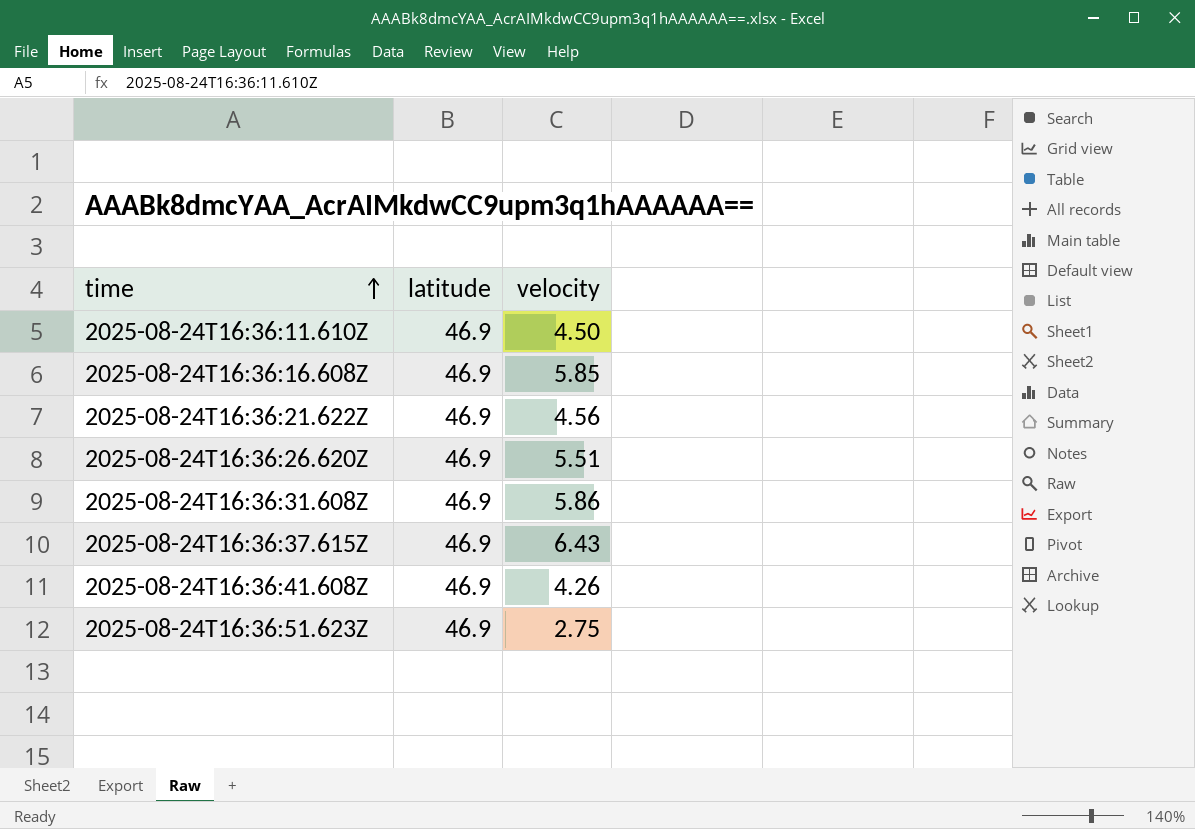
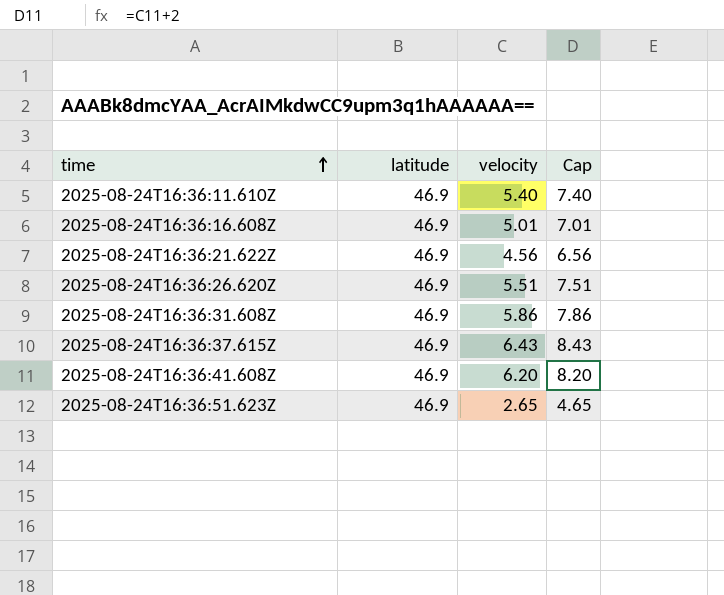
column Cap | formula: none -> [velocity] + 2
2025-08-24T16:36:11.610Z | velocity: 4.50 -> 5.40
2025-08-24T16:36:16.608Z | velocity: 5.85 -> 5.01
2025-08-24T16:36:41.608Z | velocity: 4.26 -> 6.20
2025-08-24T16:36:51.623Z | velocity: 2.75 -> 2.65

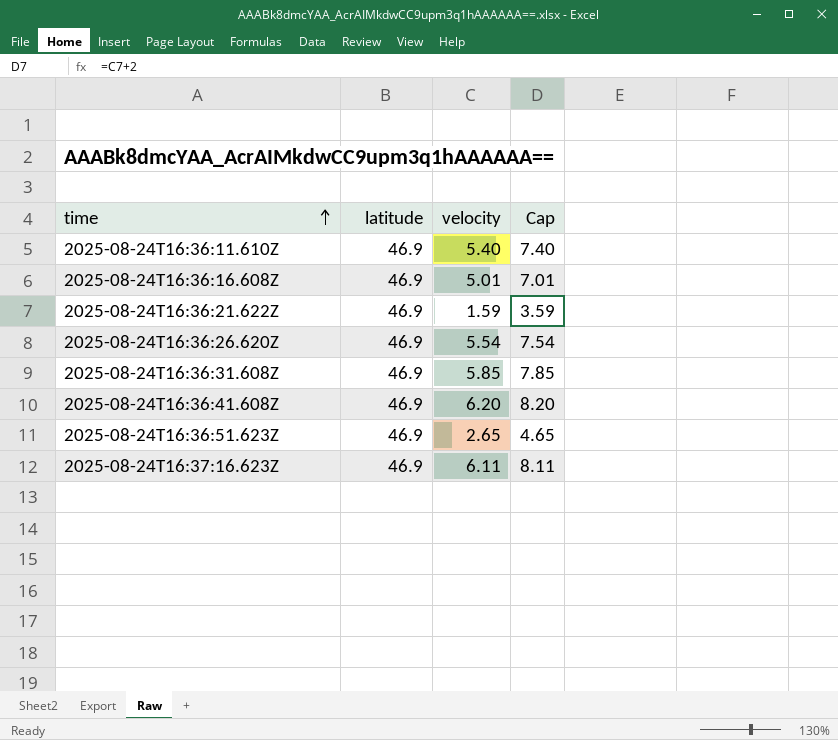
row 2025-08-24T16:36:37.615Z: 46.9 | 6.43 | 8.43 -> none
2025-08-24T16:36:21.622Z | velocity: 4.56 -> 1.59
2025-08-24T16:36:21.622Z | Cap: 6.56 -> 3.59
2025-08-24T16:36:26.620Z | velocity: 5.51 -> 5.54
2025-08-24T16:36:26.620Z | Cap: 7.51 -> 7.54
2025-08-24T16:36:31.608Z | velocity: 5.86 -> 5.85
2025-08-24T16:36:31.608Z | Cap: 7.86 -> 7.85
row 2025-08-24T16:37:16.623Z: none -> 46.9 | 6.11 | 8.11

